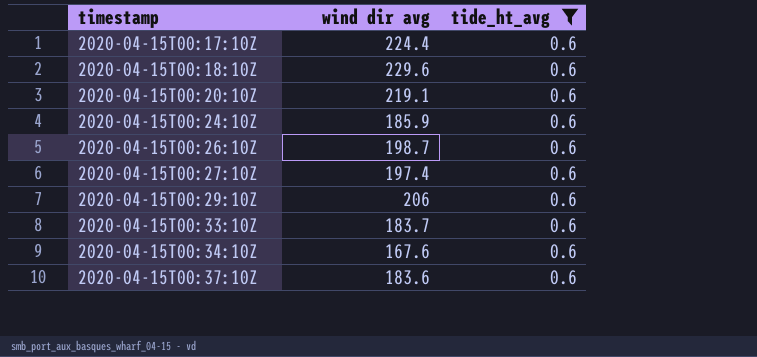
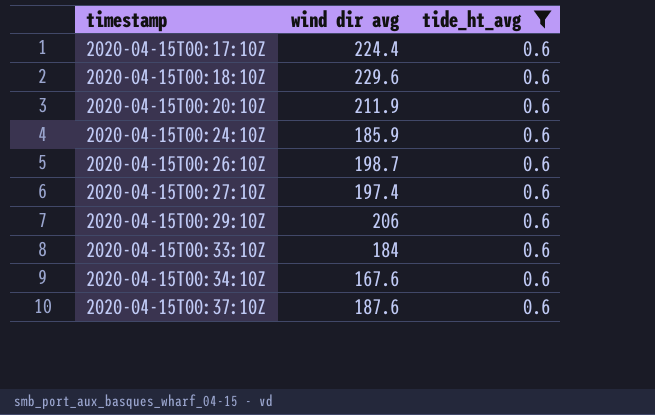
2020-04-15T00:20:10Z | wind dir avg: 219.1 -> 211.9
2020-04-15T00:33:10Z | wind dir avg: 183.7 -> 184
2020-04-15T00:37:10Z | wind dir avg: 183.6 -> 187.6

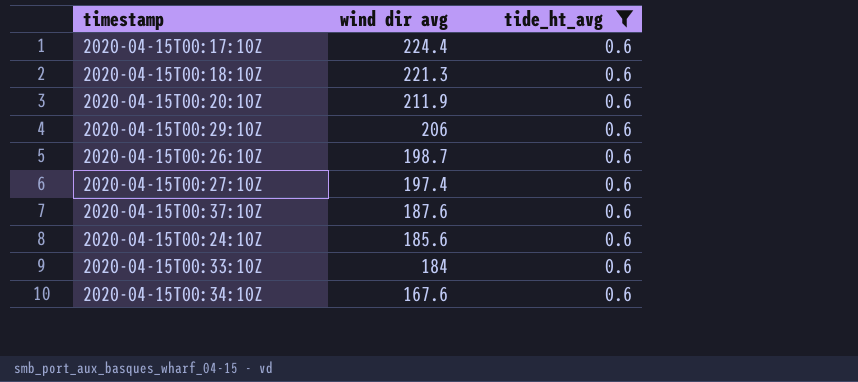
row order: timestamp ascending -> wind dir avg descending
2020-04-15T00:18:10Z | wind dir avg: 229.6 -> 221.3
2020-04-15T00:24:10Z | wind dir avg: 185.9 -> 185.6

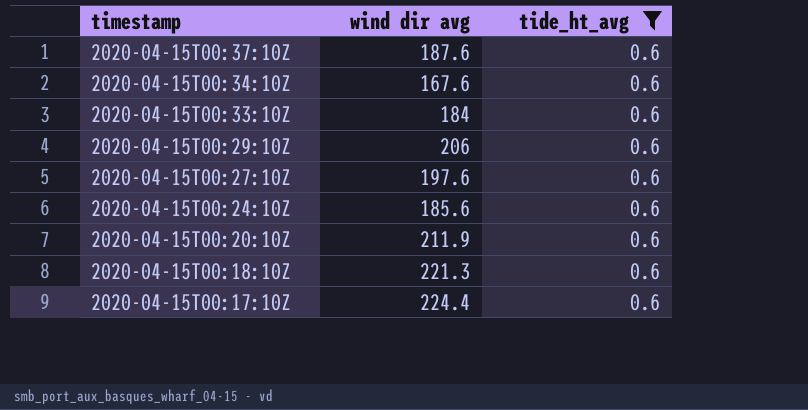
row order: wind dir avg descending -> timestamp descending
row 2020-04-15T00:26:10Z: 198.7 | 0.6 -> none
2020-04-15T00:27:10Z | wind dir avg: 197.4 -> 197.6

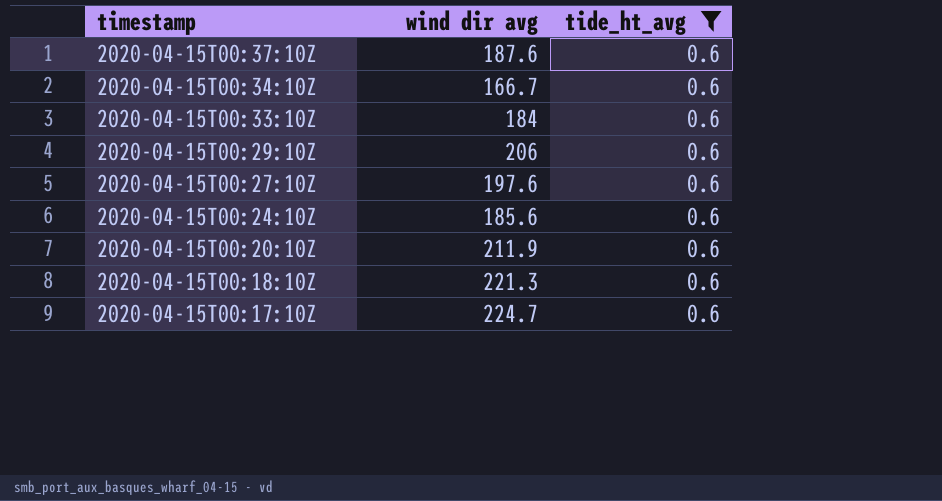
2020-04-15T00:34:10Z | wind dir avg: 167.6 -> 166.7
2020-04-15T00:17:10Z | wind dir avg: 224.4 -> 224.7

